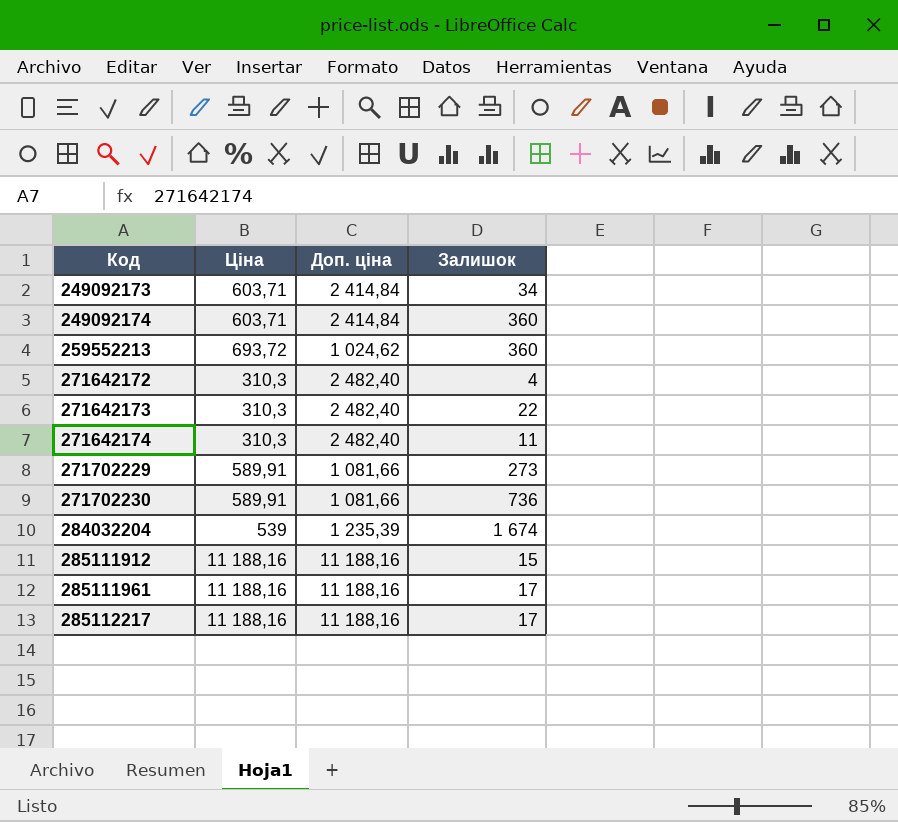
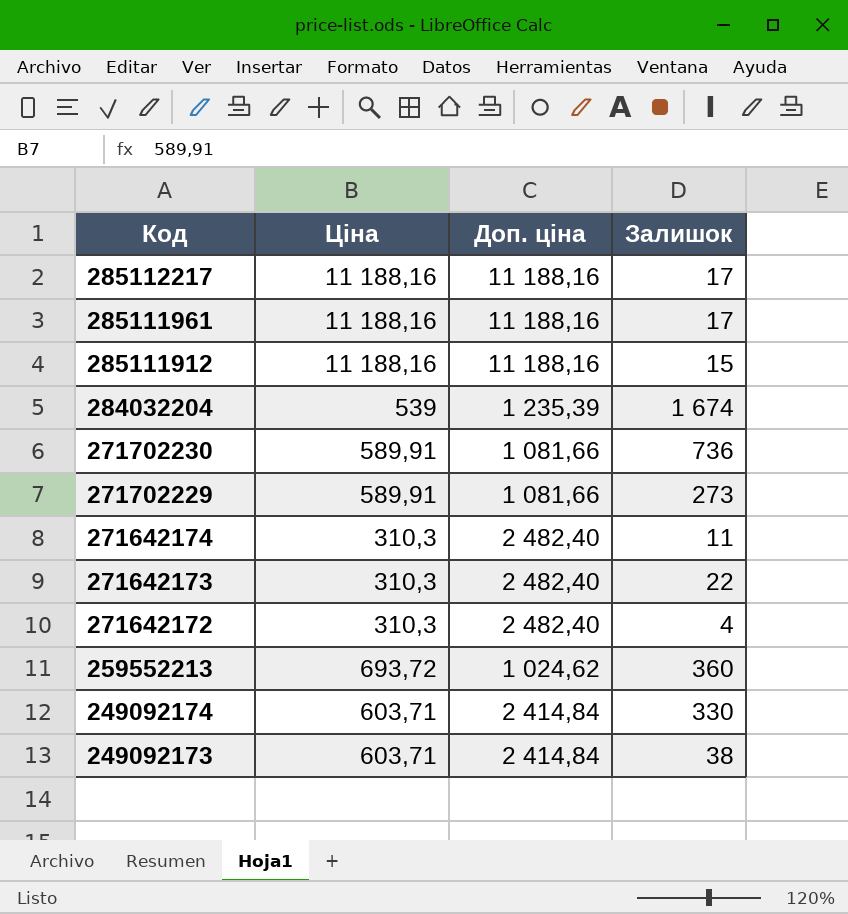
row order: Код ascending -> Код descending
249092174 | Залишок: 360 -> 330
249092173 | Залишок: 34 -> 38

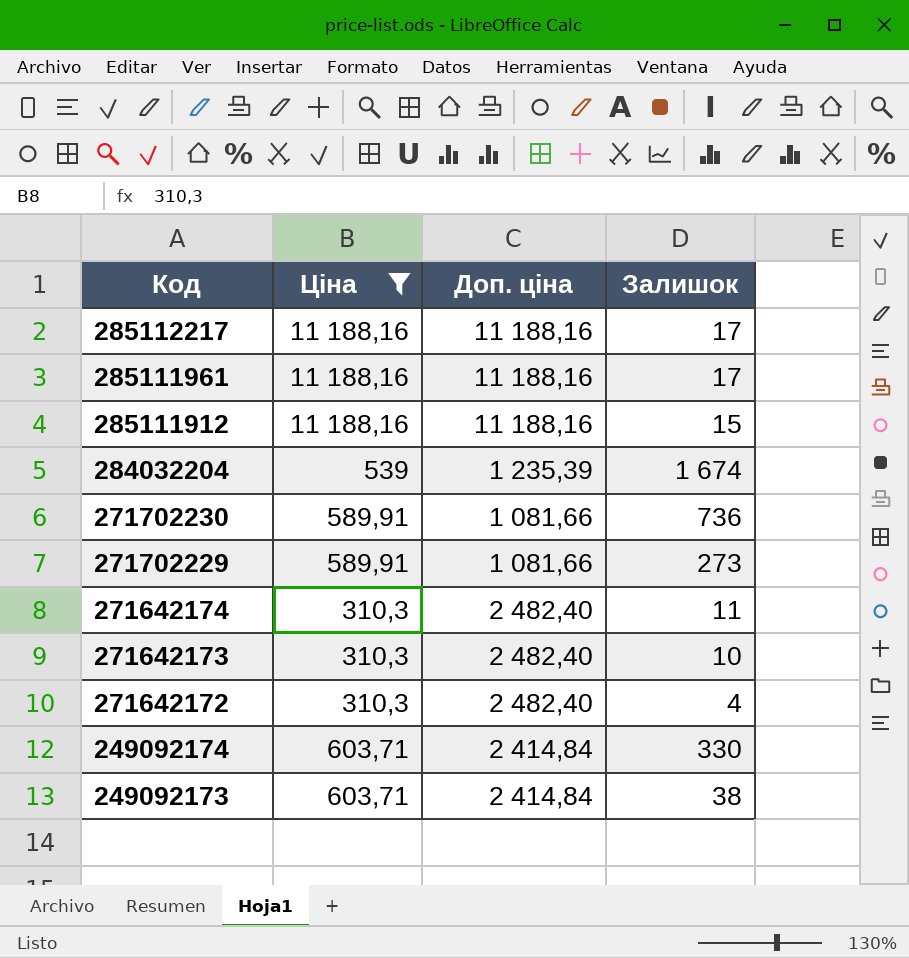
filter: none -> Ціна != 693,72
271642173 | Залишок: 22 -> 10

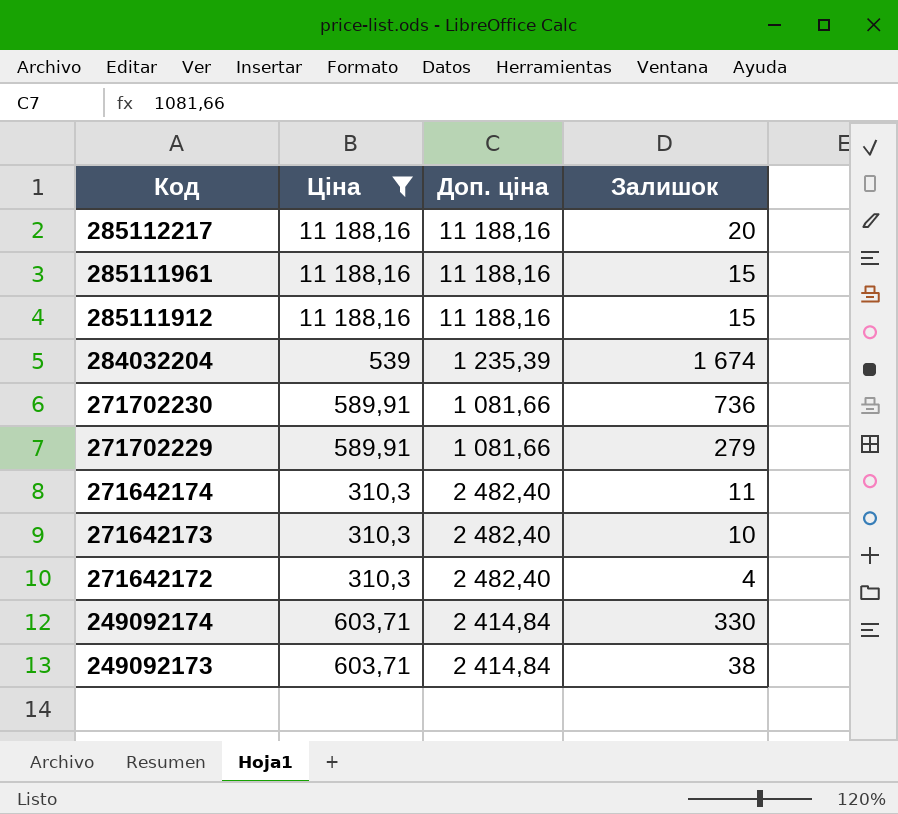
285112217 | Залишок: 17 -> 20
285111961 | Залишок: 17 -> 15
271702229 | Залишок: 273 -> 279

